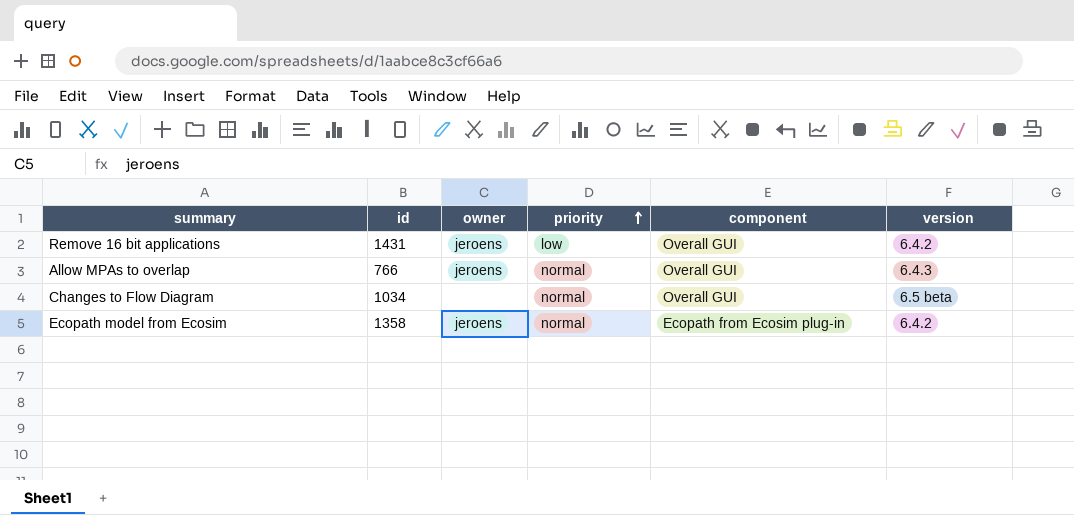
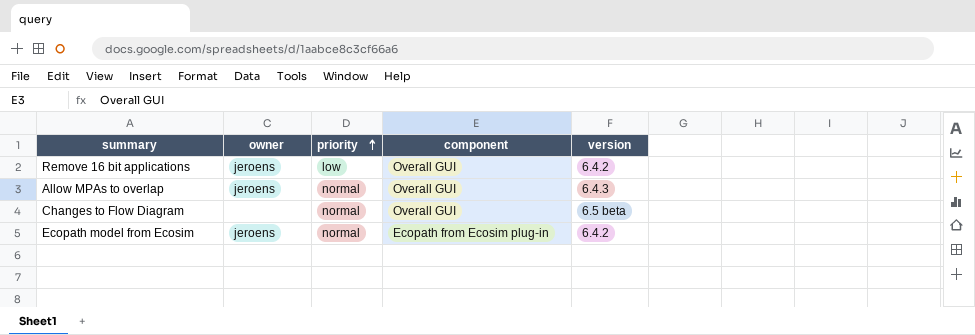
column id | position: 2 -> none

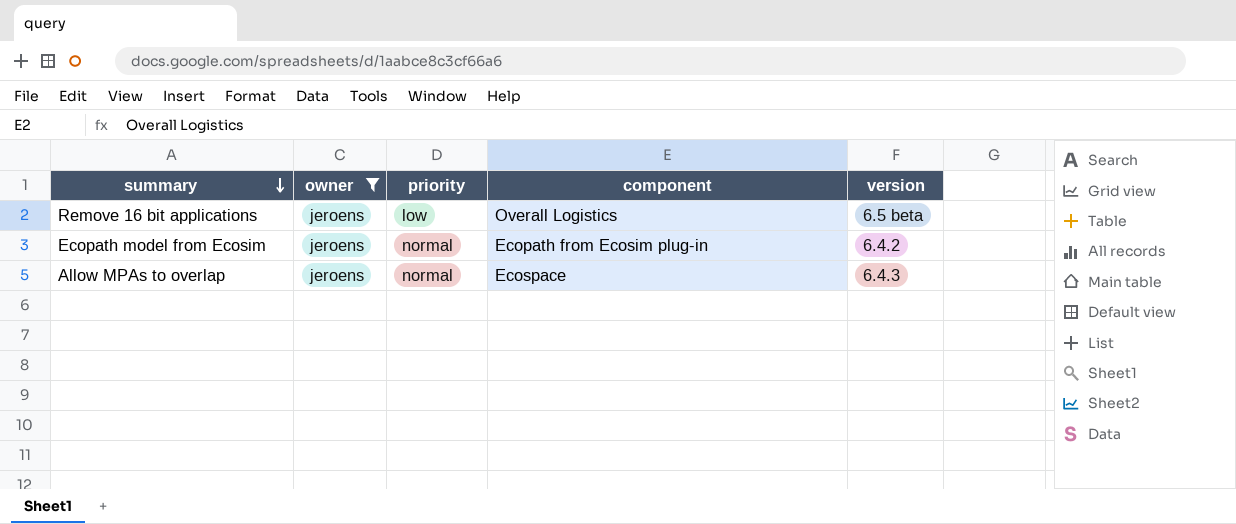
filter: none -> owner = jeroens
row order: priority ascending -> summary descending
Remove 16 bit applications | component: Overall GUI -> Overall Logistics
Remove 16 bit applications | version: 6.4.2 -> 6.5 beta
Allow MPAs to overlap | component: Overall GUI -> Ecospace

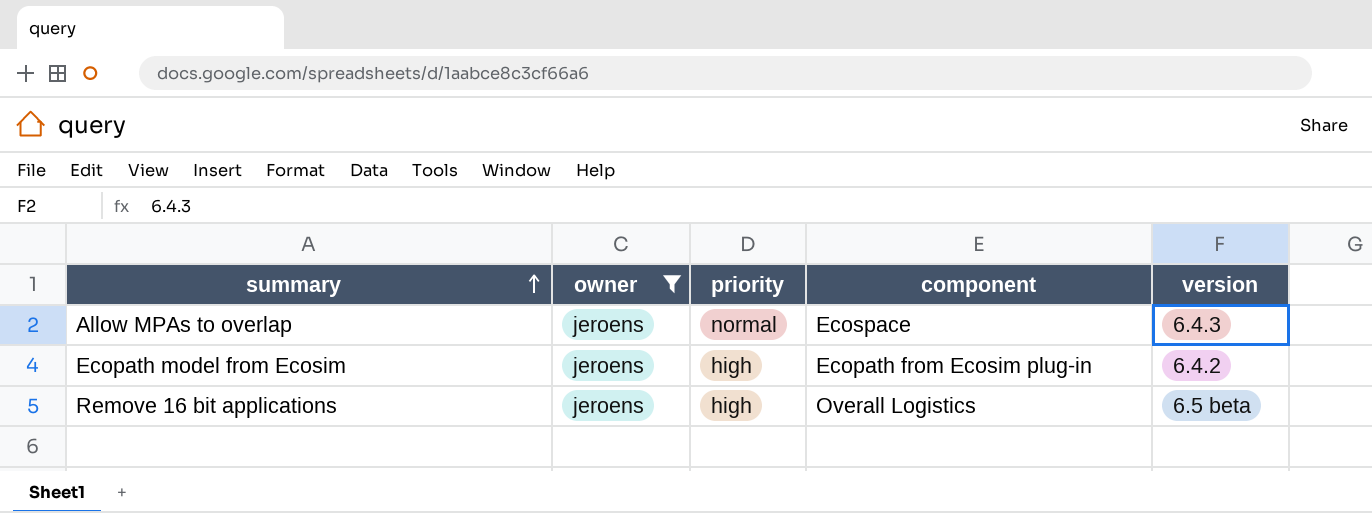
row order: summary descending -> summary ascending
Ecopath model from Ecosim | priority: normal -> high
Remove 16 bit applications | priority: low -> high

